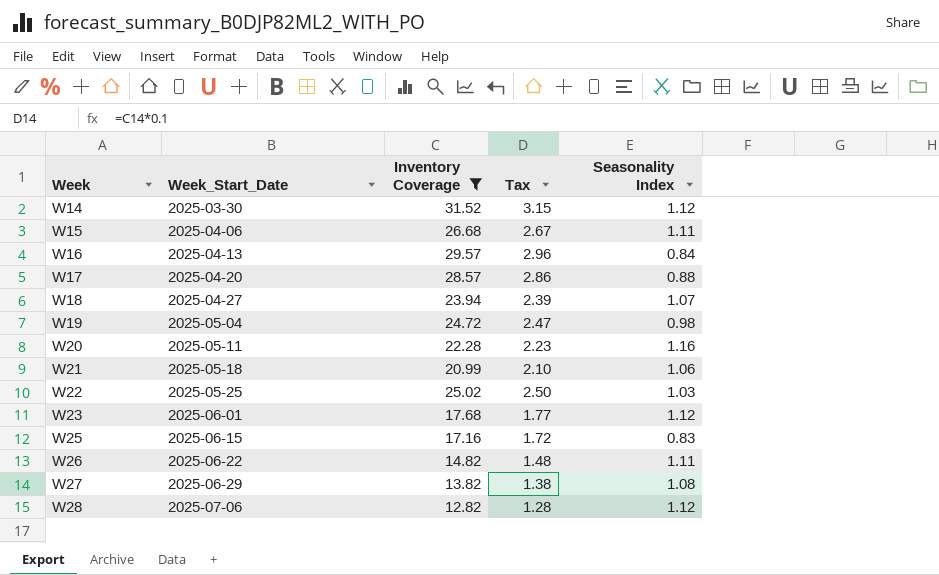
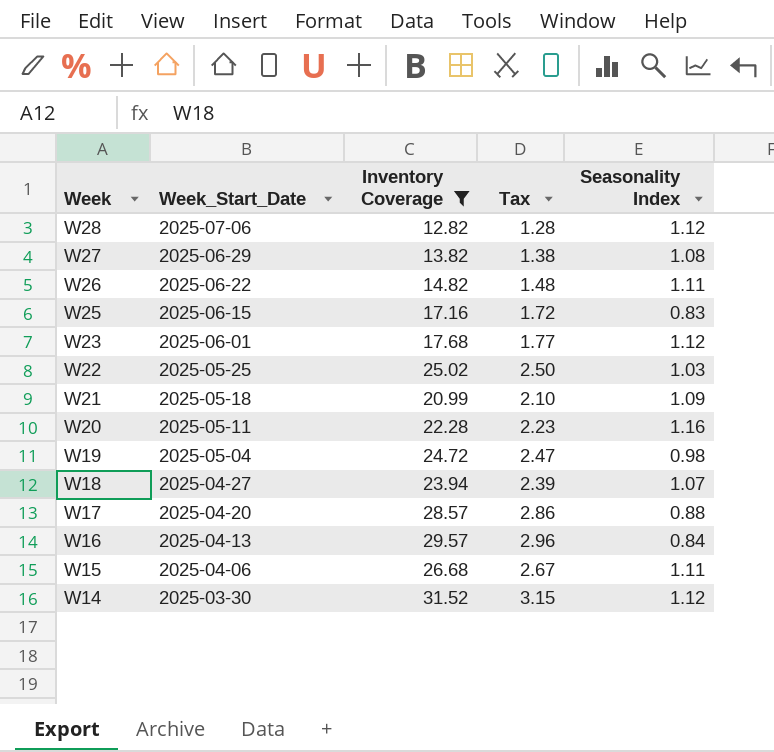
row order: Week ascending -> Week descending
W21 | Seasonality Index: 1.06 -> 1.09

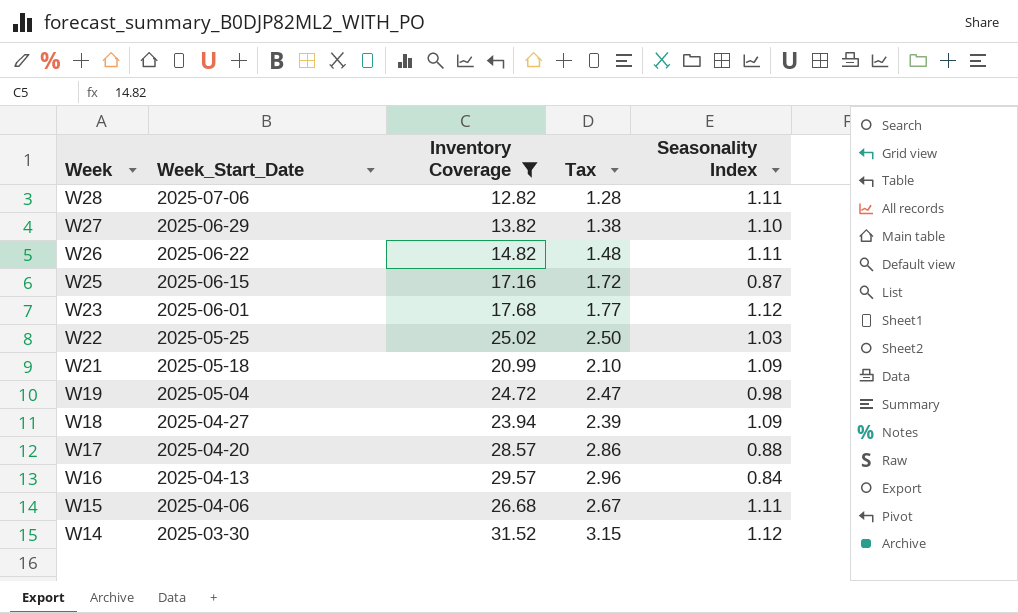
row W20: 2025-05-11 | 22.28 | 2.23 | 1.16 -> none
W28 | Seasonality Index: 1.12 -> 1.11
W27 | Seasonality Index: 1.08 -> 1.10
W25 | Seasonality Index: 0.83 -> 0.87
W18 | Seasonality Index: 1.07 -> 1.09

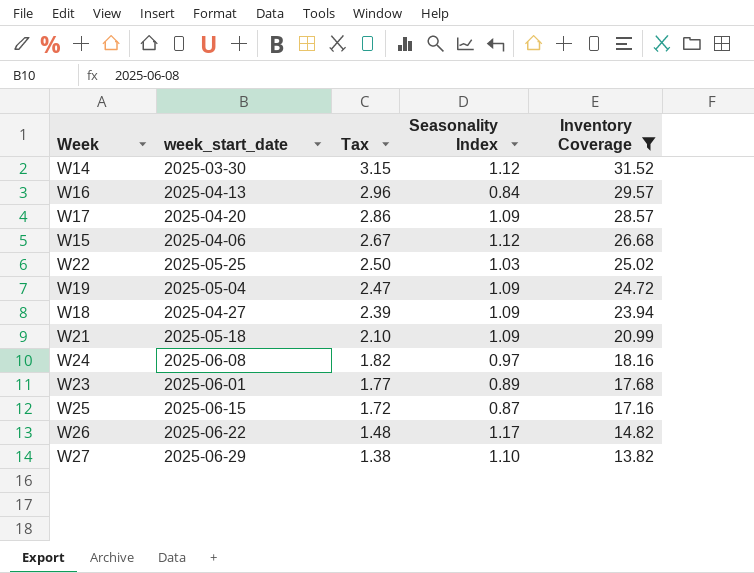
row order: Week descending -> Tax descending
column name: Week_Start_Date -> week_start_date
column Inventory Coverage | position: 3 -> 5
row W28: 2025-07-06 | 12.82 | 1.28 | 1.11 -> none
W17 | Seasonality Index: 0.88 -> 1.09
W15 | Seasonality Index: 1.11 -> 1.12
W19 | Seasonality Index: 0.98 -> 1.09
row W24: none -> 2025-06-08 | 1.82 | 0.97 | 18.16
W23 | Seasonality Index: 1.12 -> 0.89
W26 | Seasonality Index: 1.11 -> 1.17

